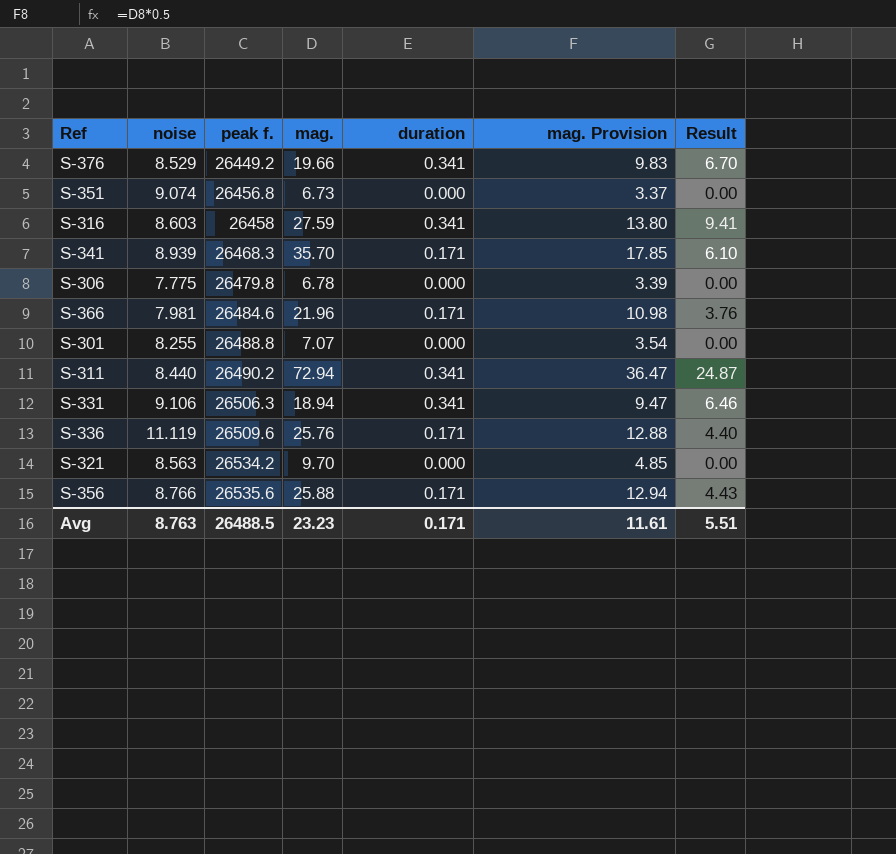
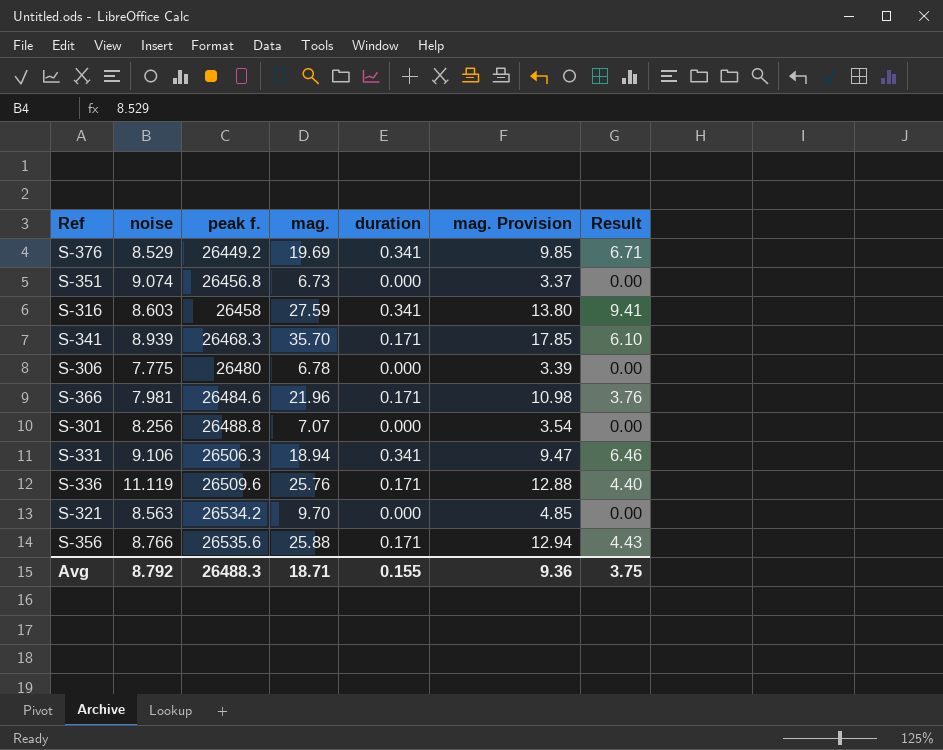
row S-311: 8.440 | 26490.2 | 72.94 | 0.341 | 36.47 | 24.87 -> none
S-376 | mag.: 19.66 -> 19.69
S-376 | mag. Provision: 9.83 -> 9.85
S-376 | Result: 6.70 -> 6.71
S-306 | peak f.: 26479.8 -> 26480
S-301 | noise: 8.255 -> 8.256
Avg | noise: 8.763 -> 8.792
Avg | peak f.: 26488.5 -> 26488.3
Avg | mag.: 23.23 -> 18.71
Avg | duration: 0.171 -> 0.155
Avg | mag. Provision: 11.61 -> 9.36
Avg | Result: 5.51 -> 3.75

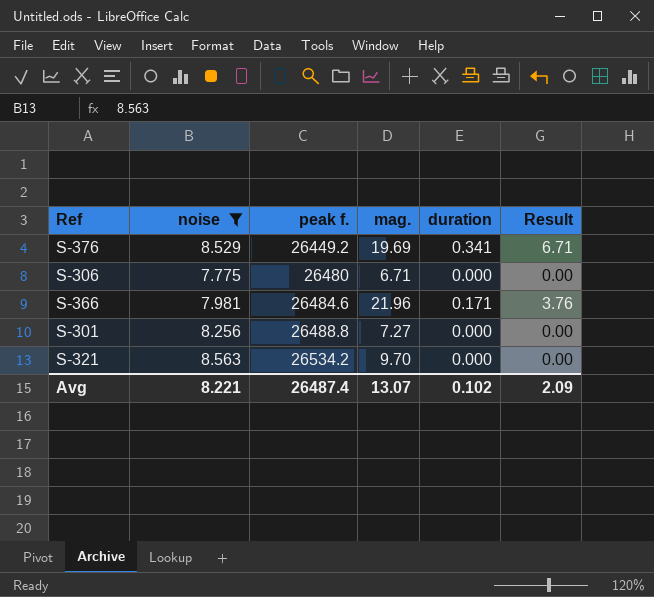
filter: none -> noise <= 8.563
column mag. Provision | formula: [mag.] * 0.5 -> none
S-306 | mag.: 6.78 -> 6.71
S-301 | mag.: 7.07 -> 7.27
Avg | noise: 8.792 -> 8.221
Avg | peak f.: 26488.3 -> 26487.4
Avg | mag.: 18.71 -> 13.07
Avg | duration: 0.155 -> 0.102
Avg | Result: 3.75 -> 2.09

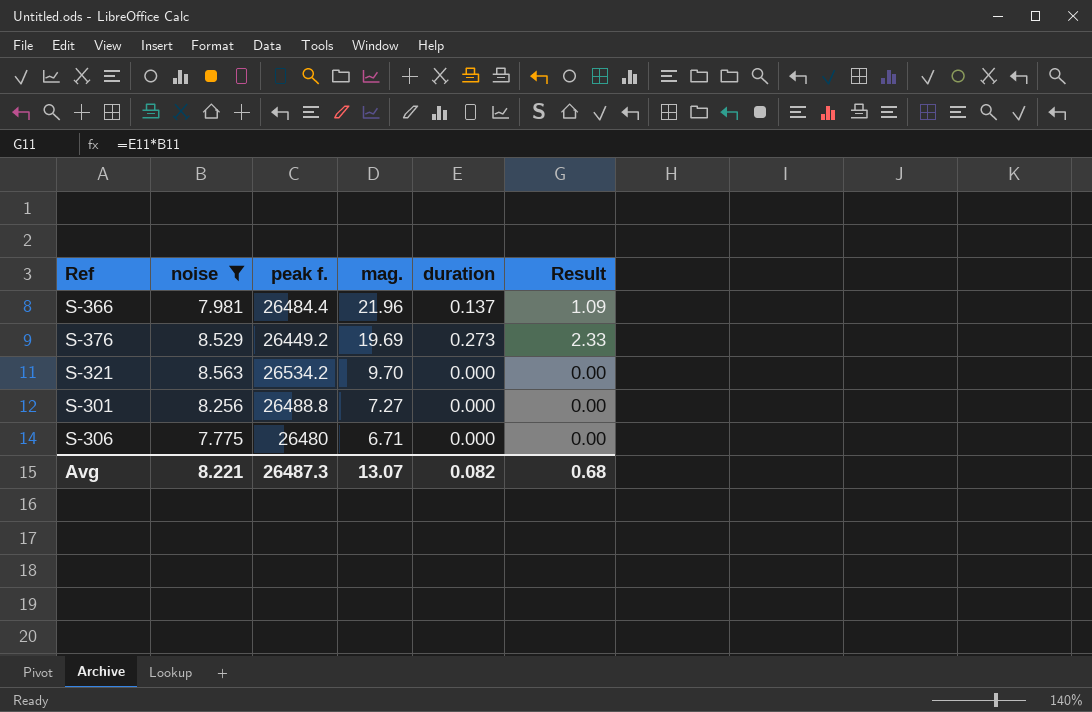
row order: peak f. ascending -> mag. descending
column Result | formula: [mag.] * [duration] -> [noise] * [duration]
S-366 | peak f.: 26484.6 -> 26484.4
S-366 | duration: 0.171 -> 0.137
S-376 | duration: 0.341 -> 0.273
Avg | peak f.: 26487.4 -> 26487.3
Avg | duration: 0.102 -> 0.082
Avg | Result: 2.09 -> 0.68

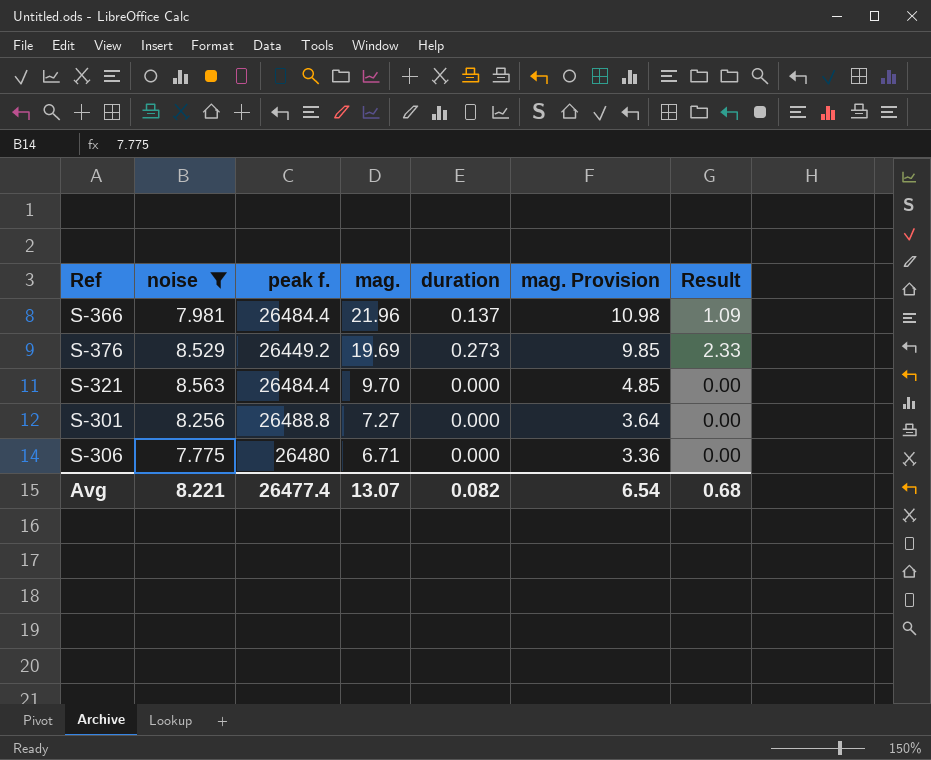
column mag. Provision | formula: none -> [mag.] * 0.5
S-321 | peak f.: 26534.2 -> 26484.4
Avg | peak f.: 26487.3 -> 26477.4

